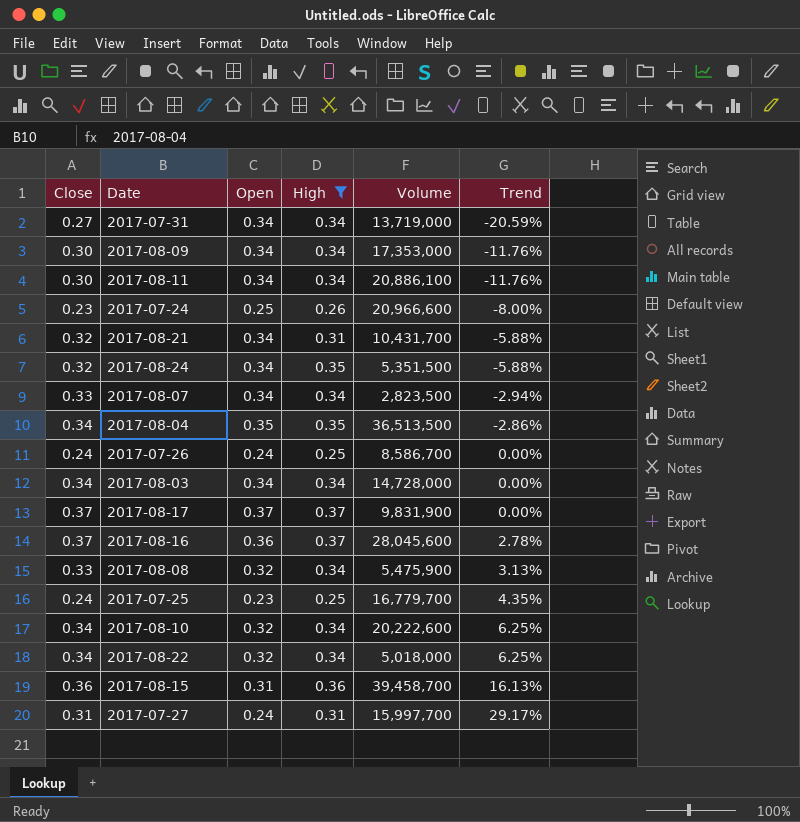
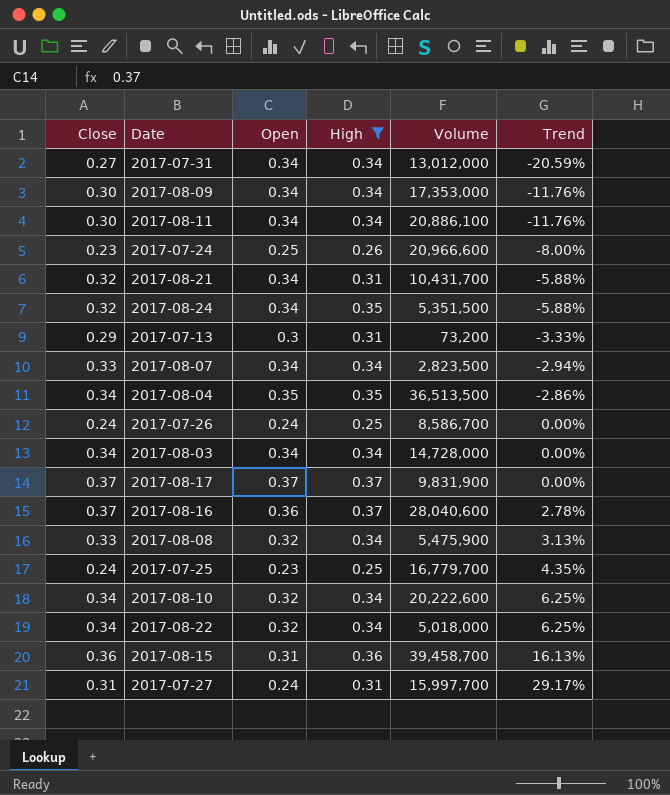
2017-07-31 | Volume: 13,719,000 -> 13,012,000
row 2017-07-13: none -> 0.29 | 0.3 | 0.31 | 73,200 | -3.33%
2017-08-16 | Volume: 28,045,600 -> 28,040,600

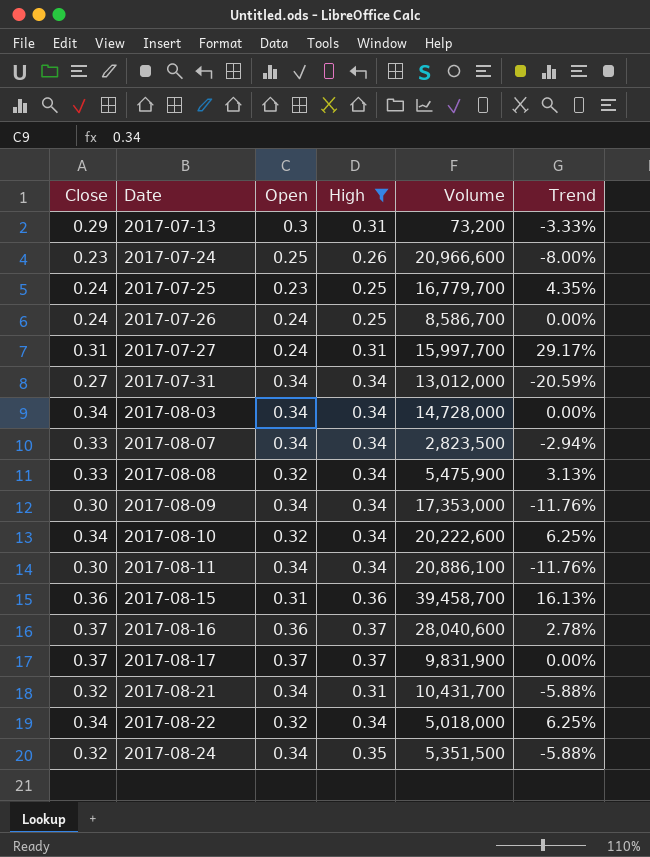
row order: Trend ascending -> Date ascending
row 2017-08-04: 0.34 | 0.35 | 0.35 | 36,513,500 | -2.86% -> none

